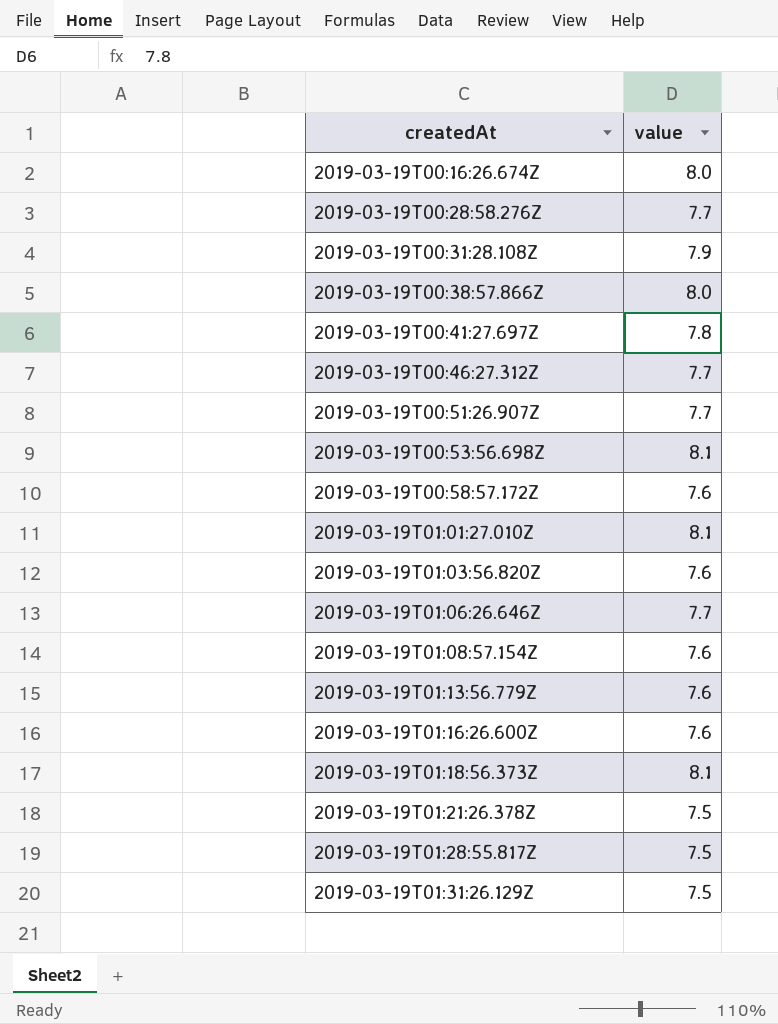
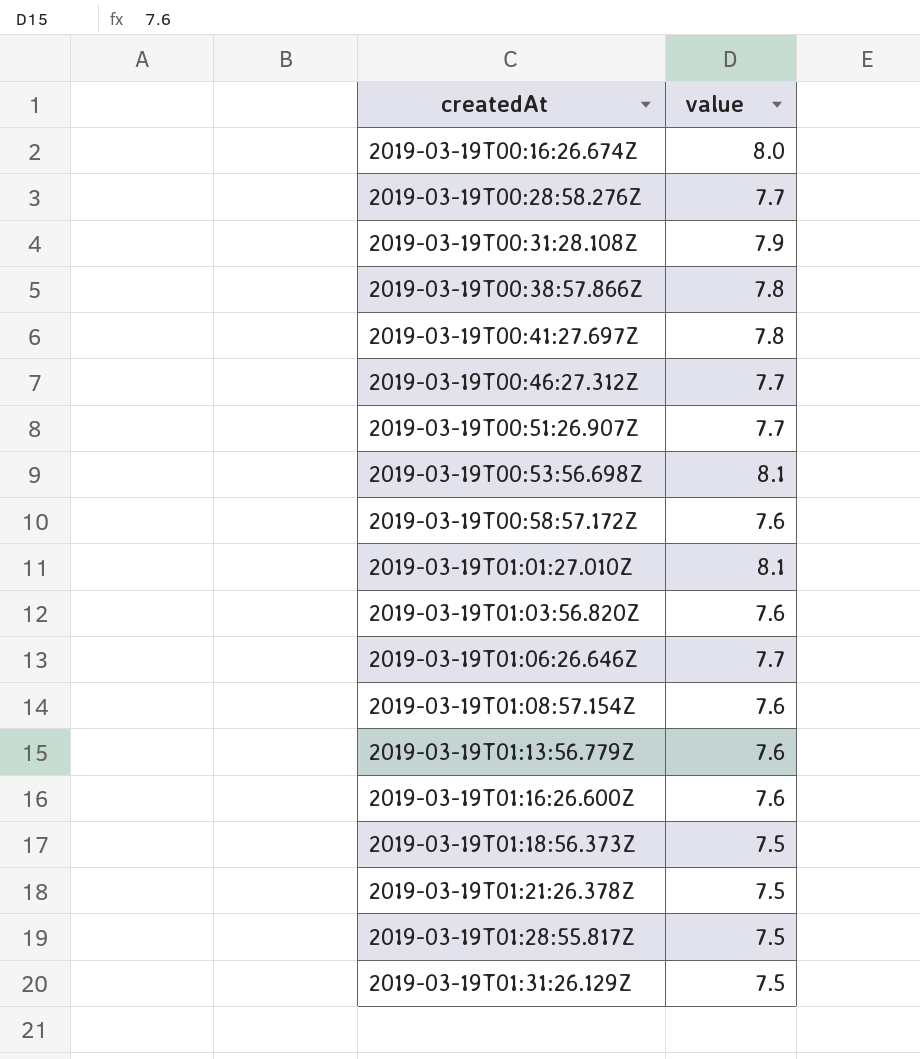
2019-03-19T00:38:57.866Z | value: 8.0 -> 7.8
2019-03-19T01:18:56.373Z | value: 8.1 -> 7.5

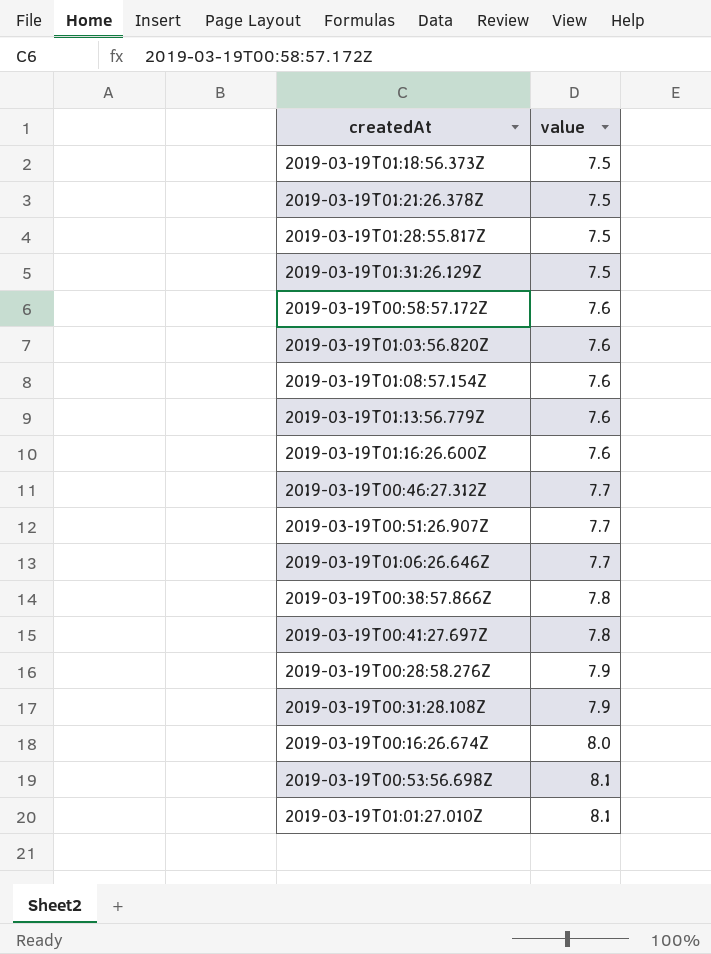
row order: createdAt ascending -> value ascending
2019-03-19T00:28:58.276Z | value: 7.7 -> 7.9

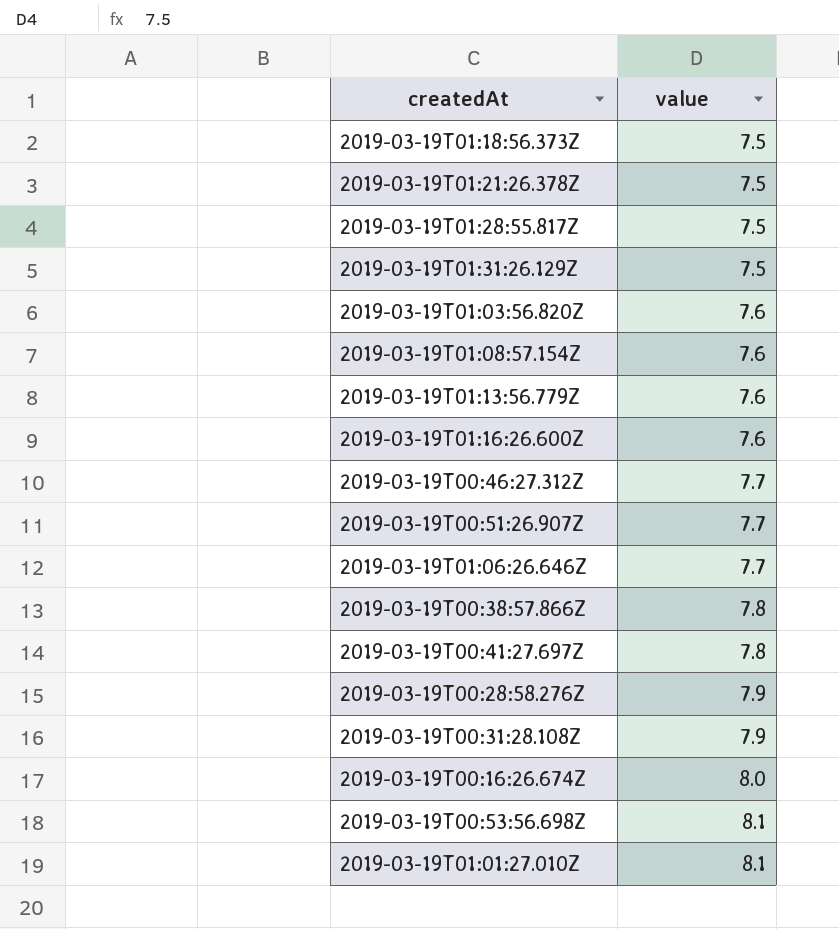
row 2019-03-19T00:58:57.172Z: 7.6 -> none

